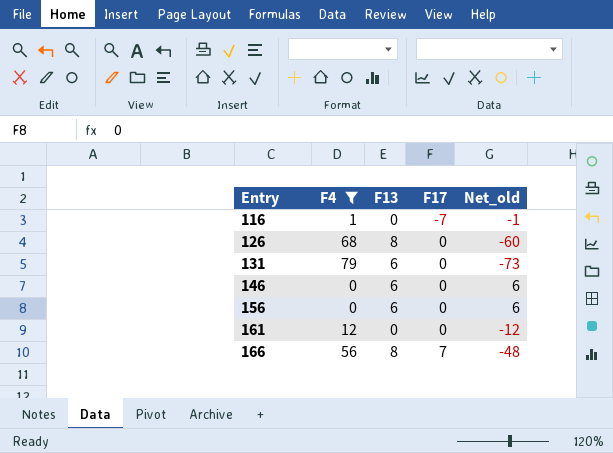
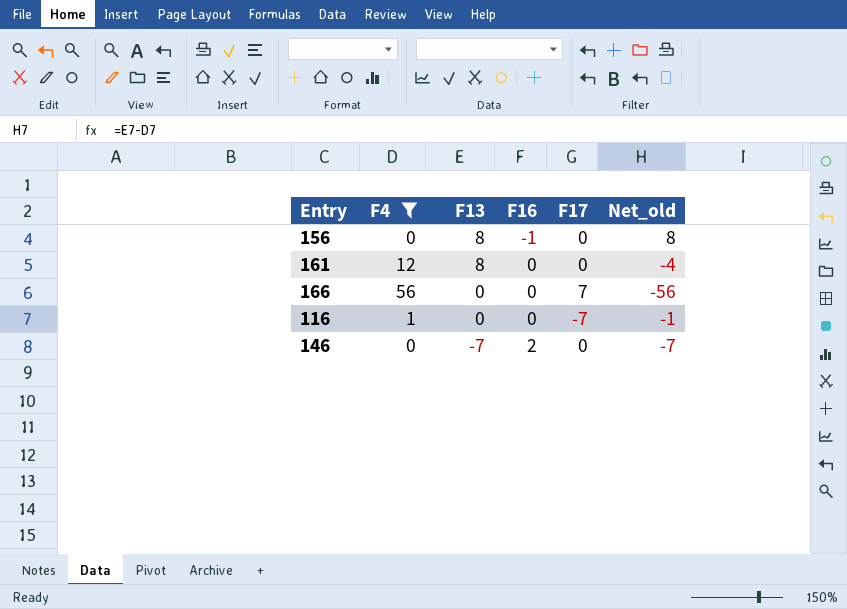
row order: Entry ascending -> F13 descending
column F16 | position: none -> 4
row 126: 68 | 8 | 0 | -60 -> none
row 131: 79 | 6 | 0 | -73 -> none
156 | F13: 6 -> 8
156 | Net_old: 6 -> 8
161 | F13: 0 -> 8
161 | Net_old: -12 -> -4
166 | F13: 8 -> 0
166 | Net_old: -48 -> -56
146 | F13: 6 -> -7
146 | Net_old: 6 -> -7

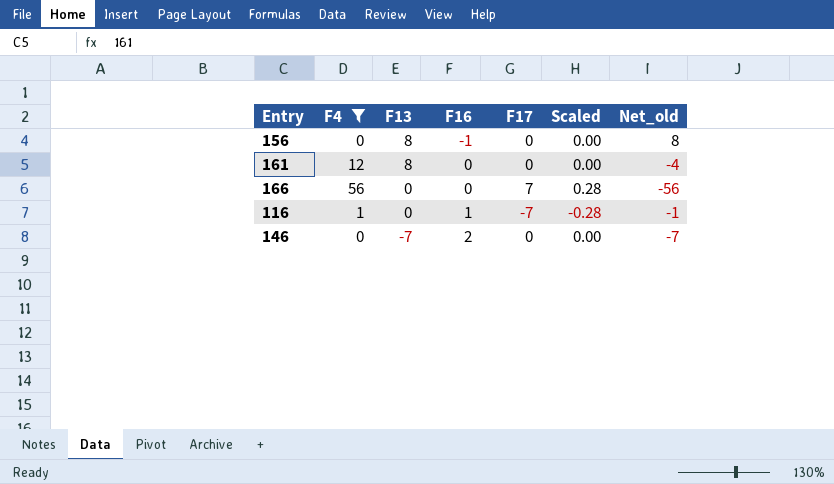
column Scaled | formula: none -> [F17] * 0.04
116 | F16: 0 -> 1

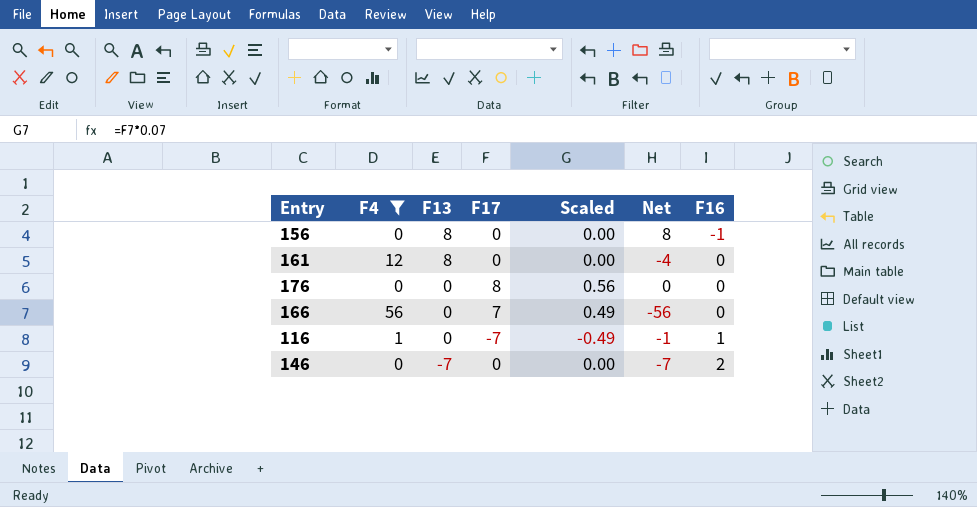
column Scaled | formula: [F17] * 0.04 -> [F17] * 0.07
column name: Net_old -> Net
column F16 | position: 4 -> 7
row 176: none -> 0 | 0 | 8 | 0.56 | 0 | 0

